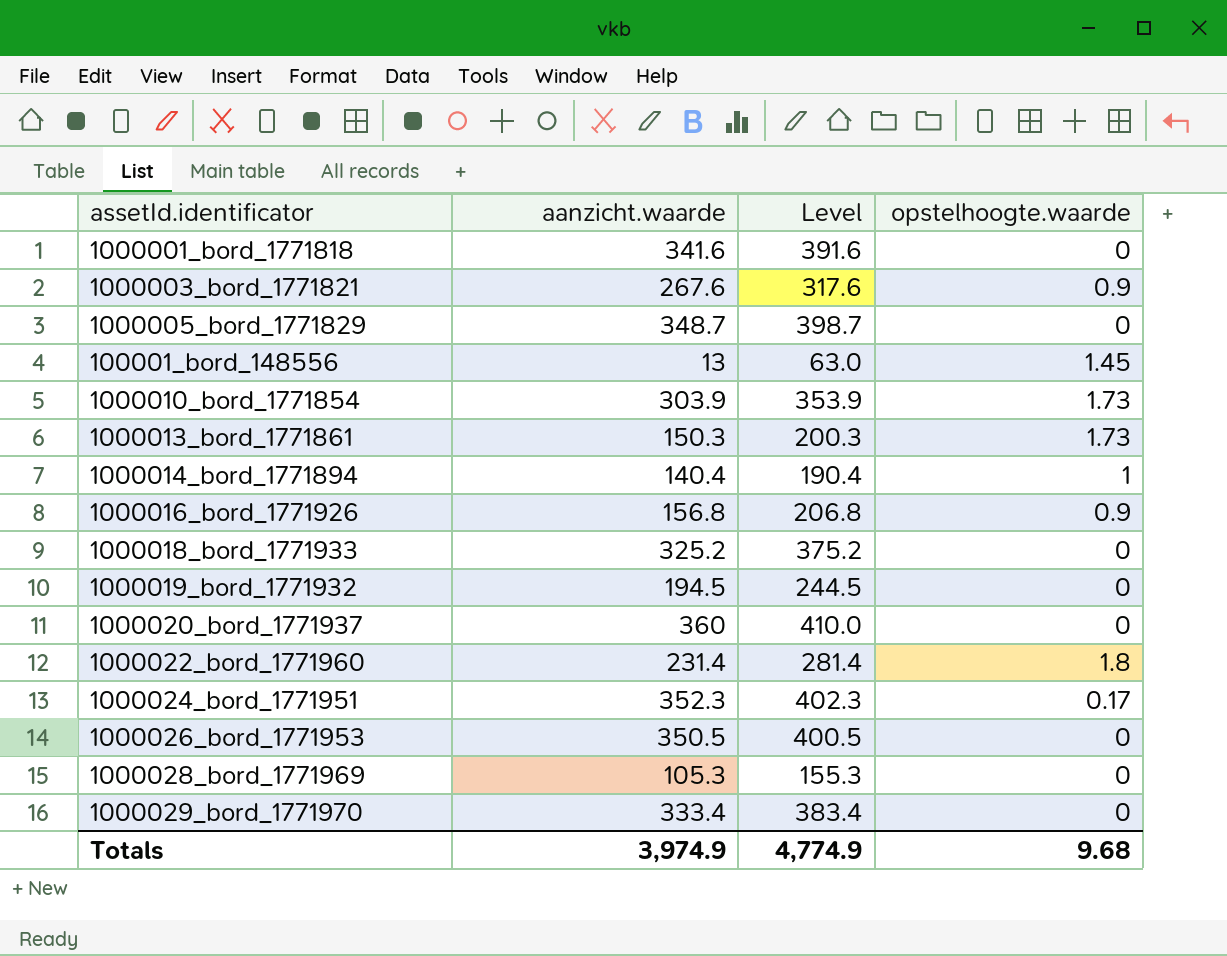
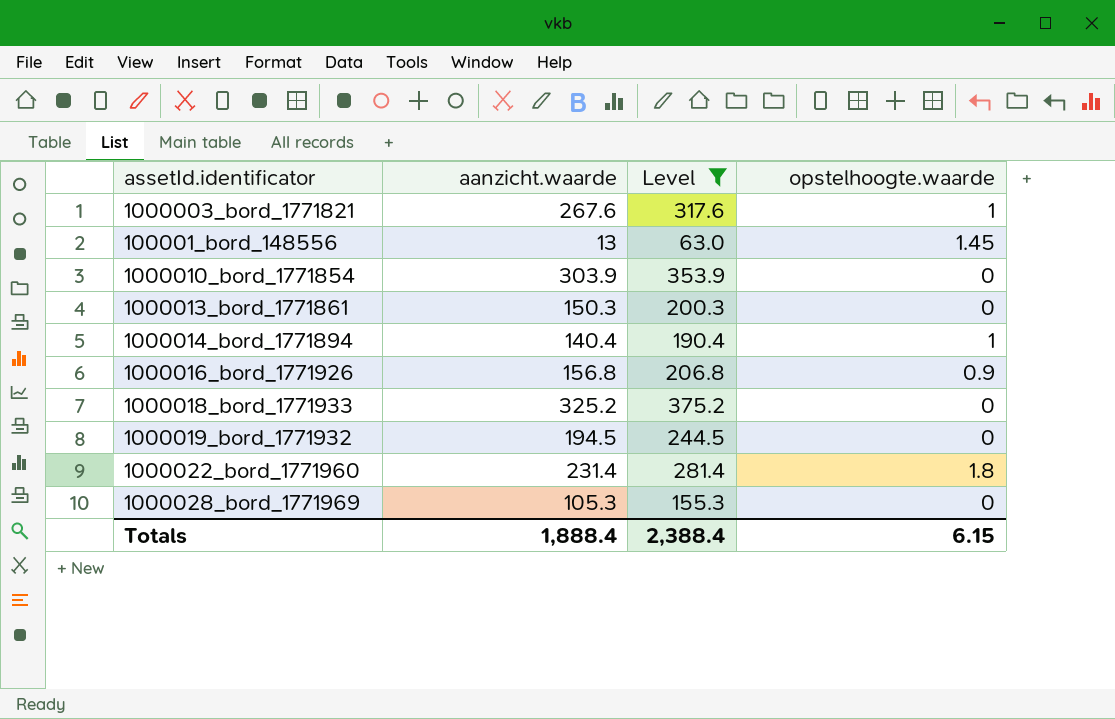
filter: none -> Level <= 375.2
1000003_bord_1771821 | opstelhoogte.waarde: 0.9 -> 1
1000010_bord_1771854 | opstelhoogte.waarde: 1.73 -> 0
1000013_bord_1771861 | opstelhoogte.waarde: 1.73 -> 0
Totals | aanzicht.waarde: 3,974.9 -> 1,888.4
Totals | Level: 4,774.9 -> 2,388.4
Totals | opstelhoogte.waarde: 9.68 -> 6.15

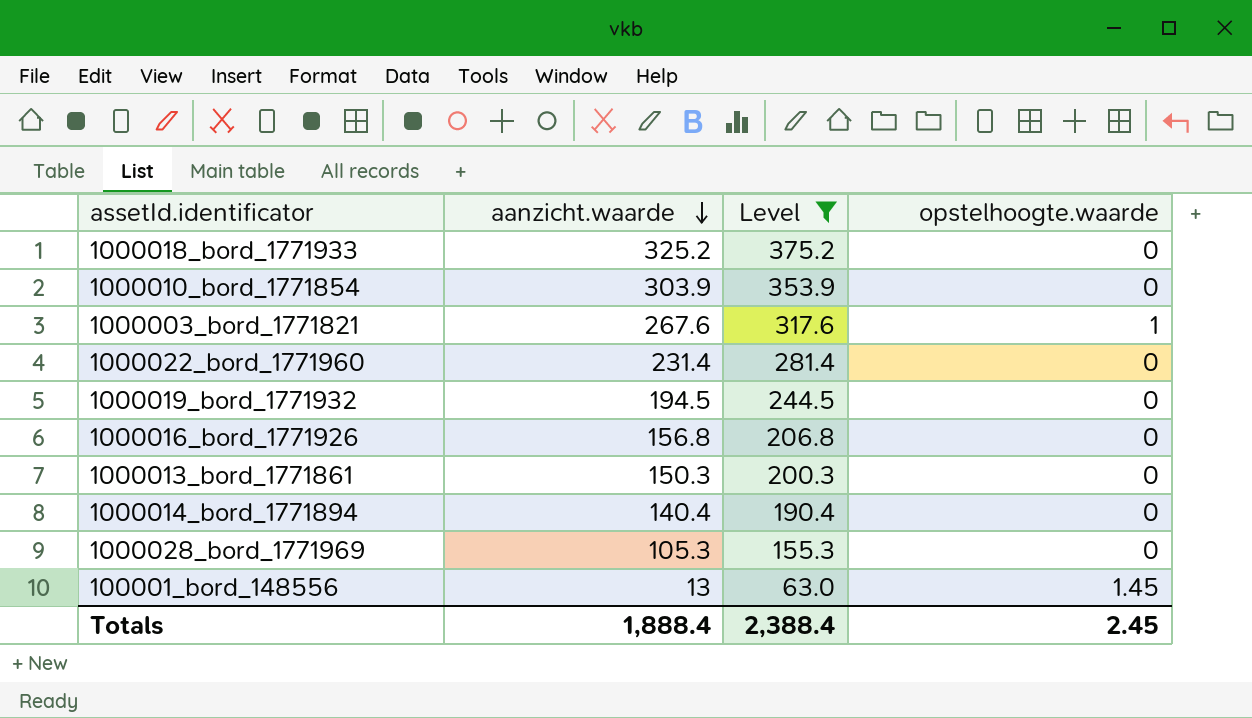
row order: none -> aanzicht.waarde descending
1000022_bord_1771960 | opstelhoogte.waarde: 1.8 -> 0
1000016_bord_1771926 | opstelhoogte.waarde: 0.9 -> 0
1000014_bord_1771894 | opstelhoogte.waarde: 1 -> 0
Totals | opstelhoogte.waarde: 6.15 -> 2.45

